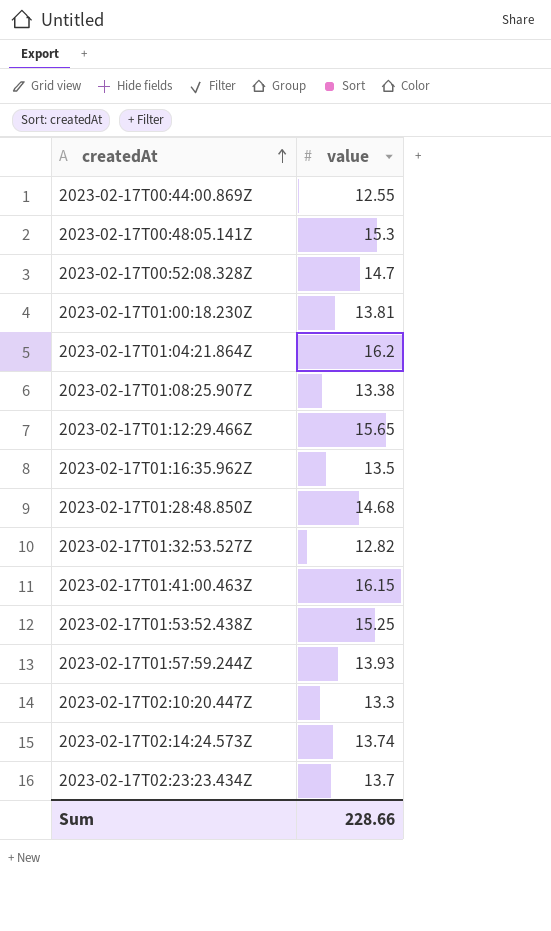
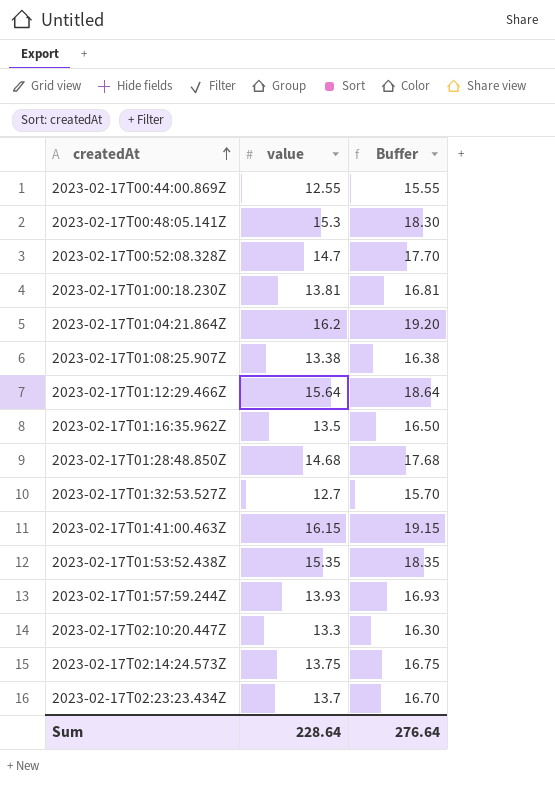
column Buffer | formula: none -> [value] + 3
2023-02-17T01:12:29.466Z | value: 15.65 -> 15.64
2023-02-17T01:32:53.527Z | value: 12.82 -> 12.7
2023-02-17T01:53:52.438Z | value: 15.25 -> 15.35
2023-02-17T02:14:24.573Z | value: 13.74 -> 13.75
Sum | value: 228.66 -> 228.64

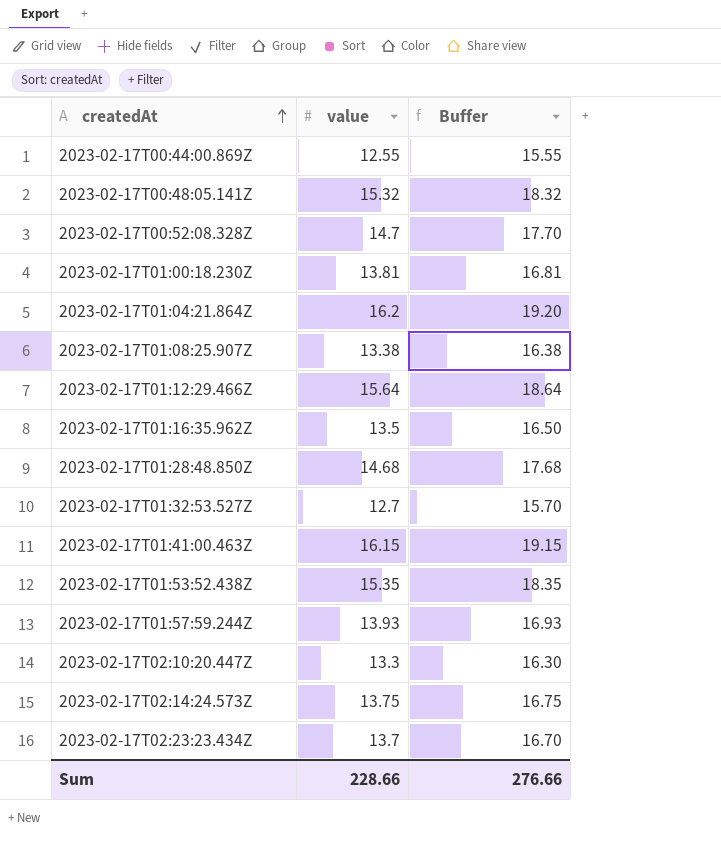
2023-02-17T00:48:05.141Z | value: 15.3 -> 15.32
2023-02-17T00:48:05.141Z | Buffer: 18.30 -> 18.32
Sum | value: 228.64 -> 228.66
Sum | Buffer: 276.64 -> 276.66

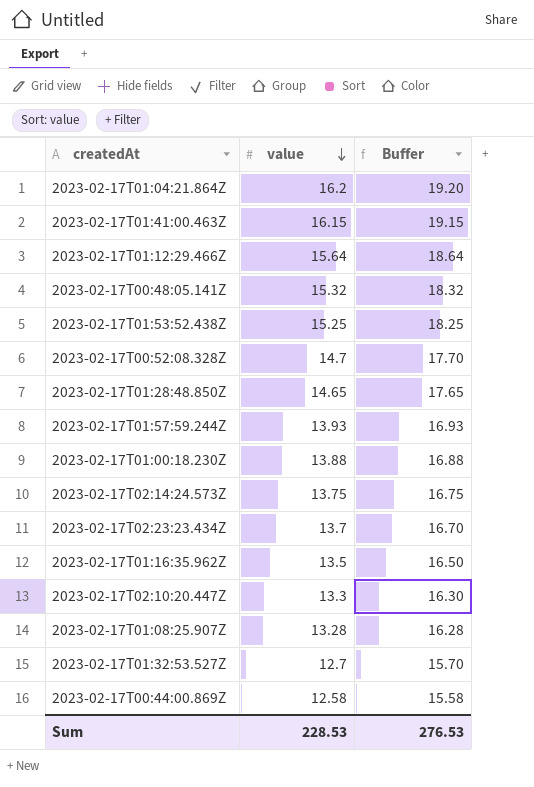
row order: createdAt ascending -> value descending
2023-02-17T01:53:52.438Z | value: 15.35 -> 15.25
2023-02-17T01:53:52.438Z | Buffer: 18.35 -> 18.25
2023-02-17T01:28:48.850Z | value: 14.68 -> 14.65
2023-02-17T01:28:48.850Z | Buffer: 17.68 -> 17.65
2023-02-17T01:00:18.230Z | value: 13.81 -> 13.88
2023-02-17T01:00:18.230Z | Buffer: 16.81 -> 16.88
2023-02-17T01:08:25.907Z | value: 13.38 -> 13.28
2023-02-17T01:08:25.907Z | Buffer: 16.38 -> 16.28
2023-02-17T00:44:00.869Z | value: 12.55 -> 12.58
2023-02-17T00:44:00.869Z | Buffer: 15.55 -> 15.58
Sum | value: 228.66 -> 228.53
Sum | Buffer: 276.66 -> 276.53

